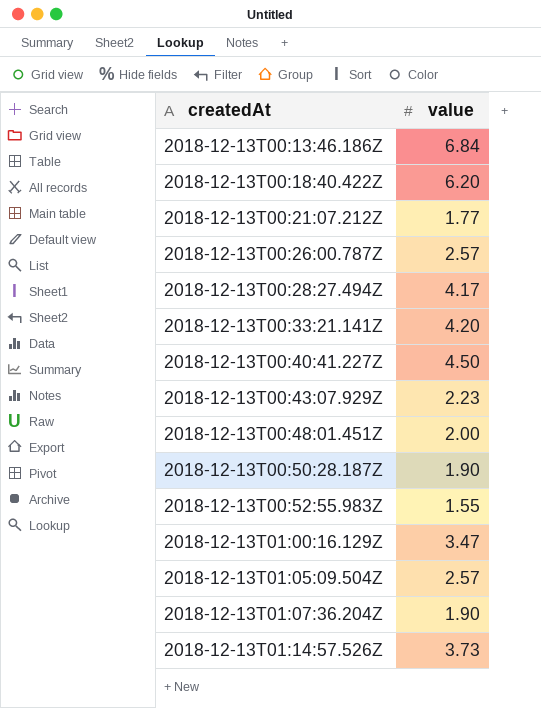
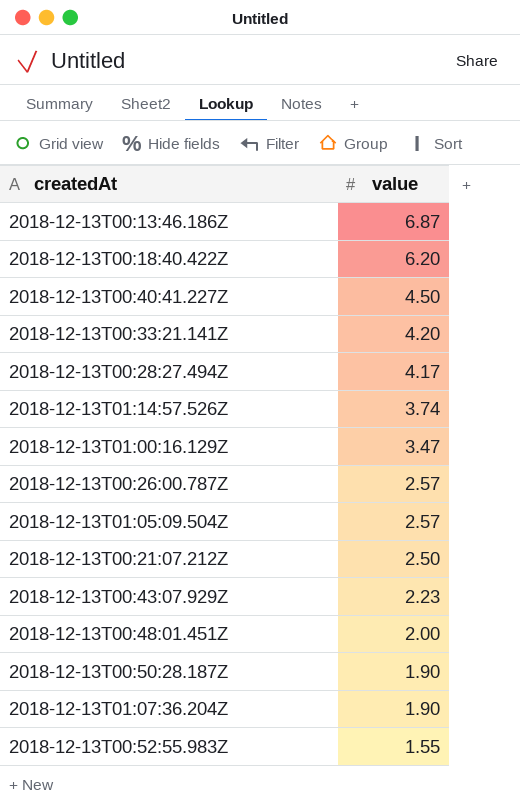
row order: createdAt ascending -> value descending
2018-12-13T00:13:46.186Z | value: 6.84 -> 6.87
2018-12-13T01:14:57.526Z | value: 3.73 -> 3.74
2018-12-13T00:21:07.212Z | value: 1.77 -> 2.50

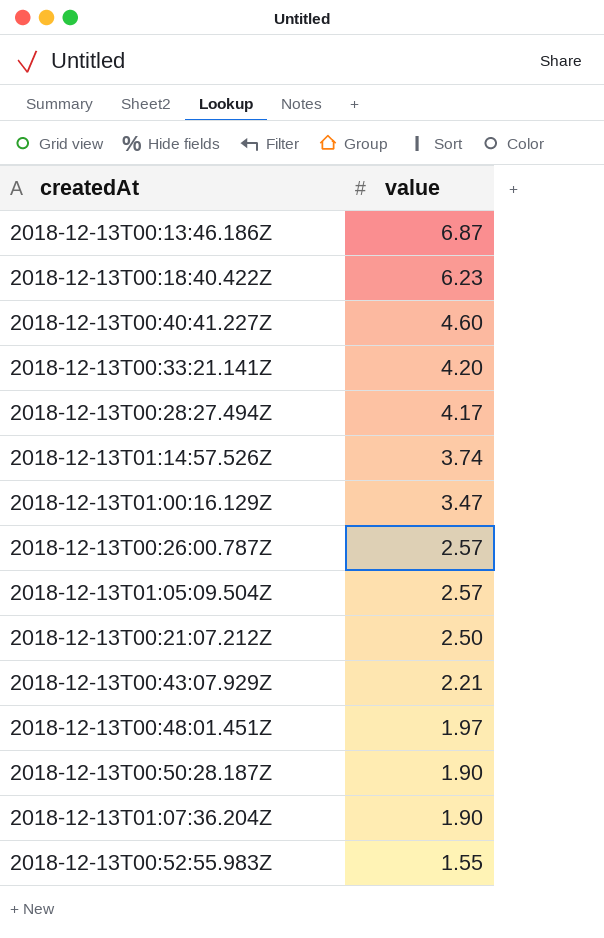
2018-12-13T00:18:40.422Z | value: 6.20 -> 6.23
2018-12-13T00:40:41.227Z | value: 4.50 -> 4.60
2018-12-13T00:43:07.929Z | value: 2.23 -> 2.21
2018-12-13T00:48:01.451Z | value: 2.00 -> 1.97

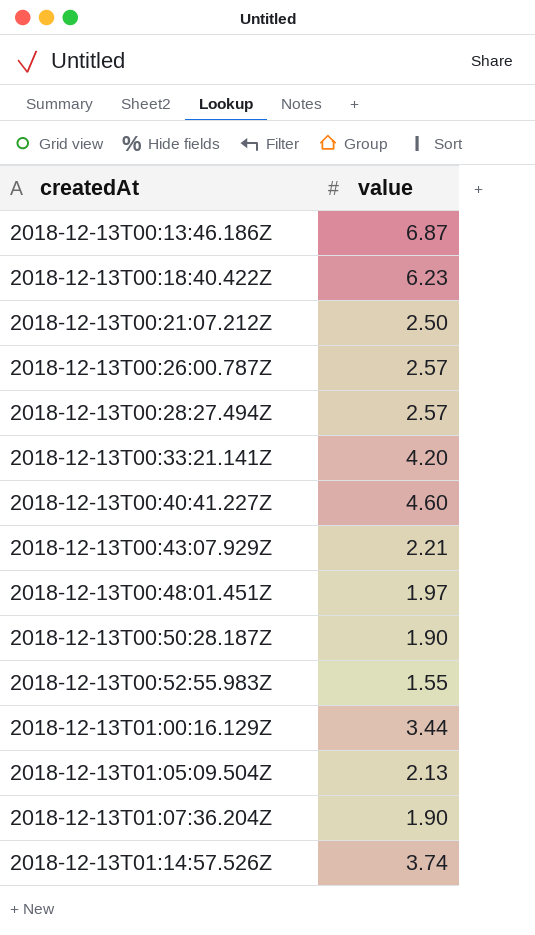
row order: value descending -> createdAt ascending
2018-12-13T00:28:27.494Z | value: 4.17 -> 2.57
2018-12-13T01:00:16.129Z | value: 3.47 -> 3.44
2018-12-13T01:05:09.504Z | value: 2.57 -> 2.13

